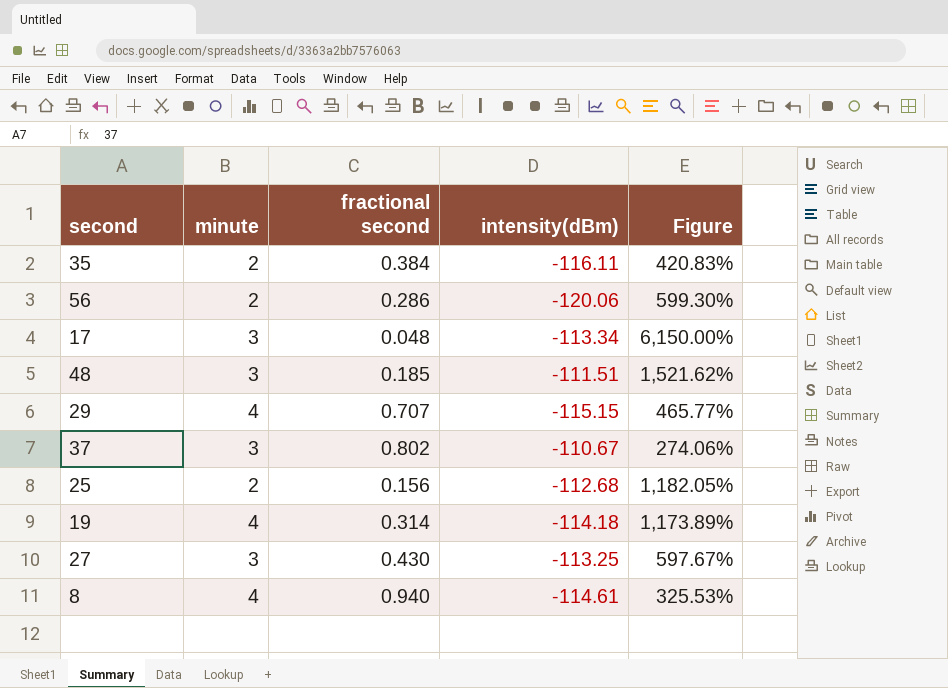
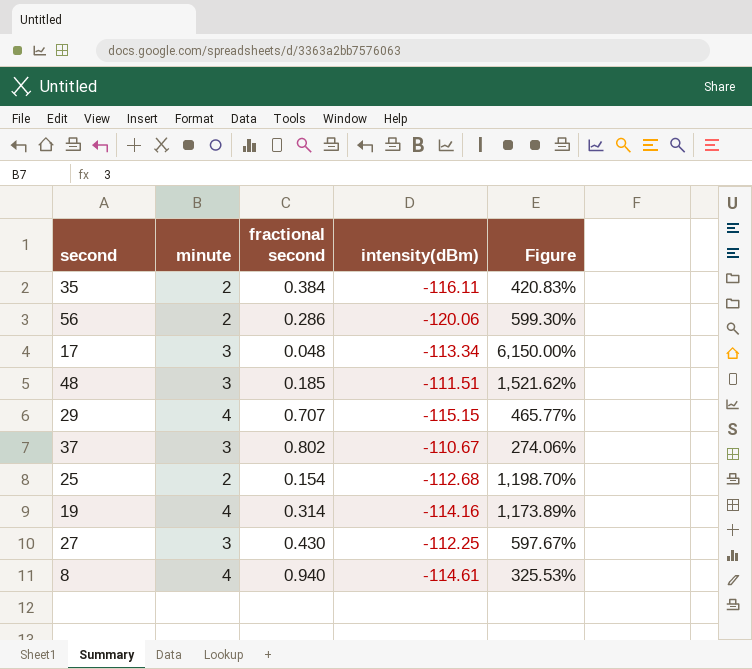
25 | fractional second: 0.156 -> 0.154
25 | Figure: 1,182.05% -> 1,198.70%
19 | intensity(dBm): -114.18 -> -114.16
27 | intensity(dBm): -113.25 -> -112.25

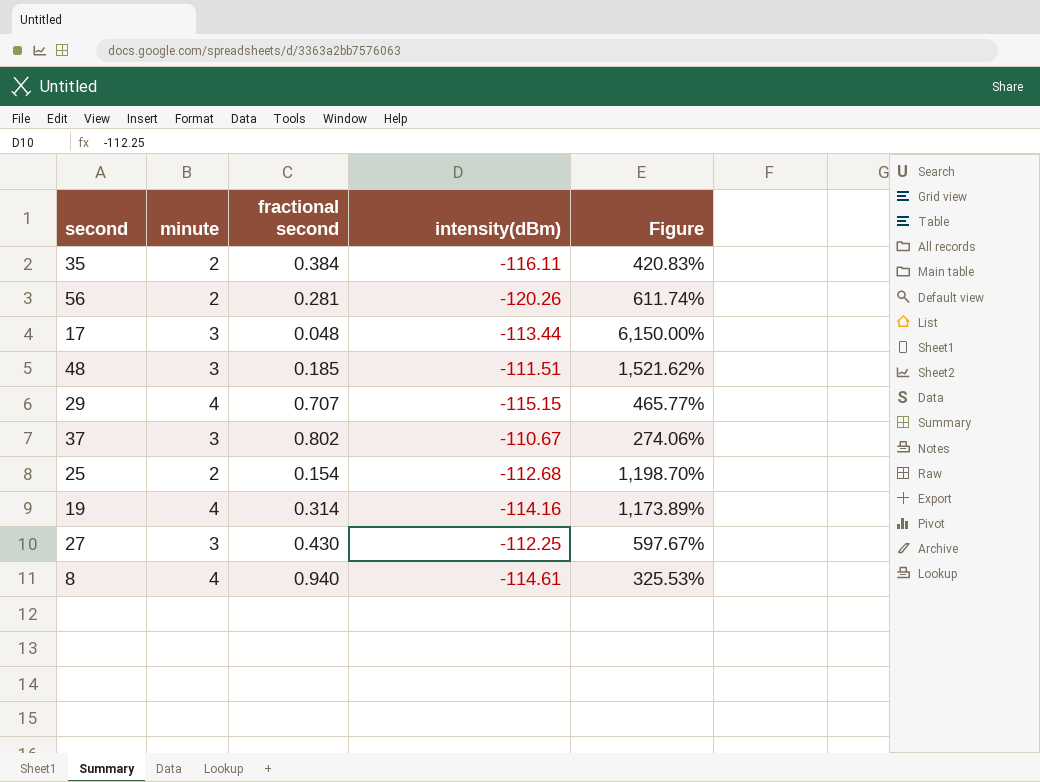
56 | fractional second: 0.286 -> 0.281
56 | intensity(dBm): -120.06 -> -120.26
56 | Figure: 599.30% -> 611.74%
17 | intensity(dBm): -113.34 -> -113.44

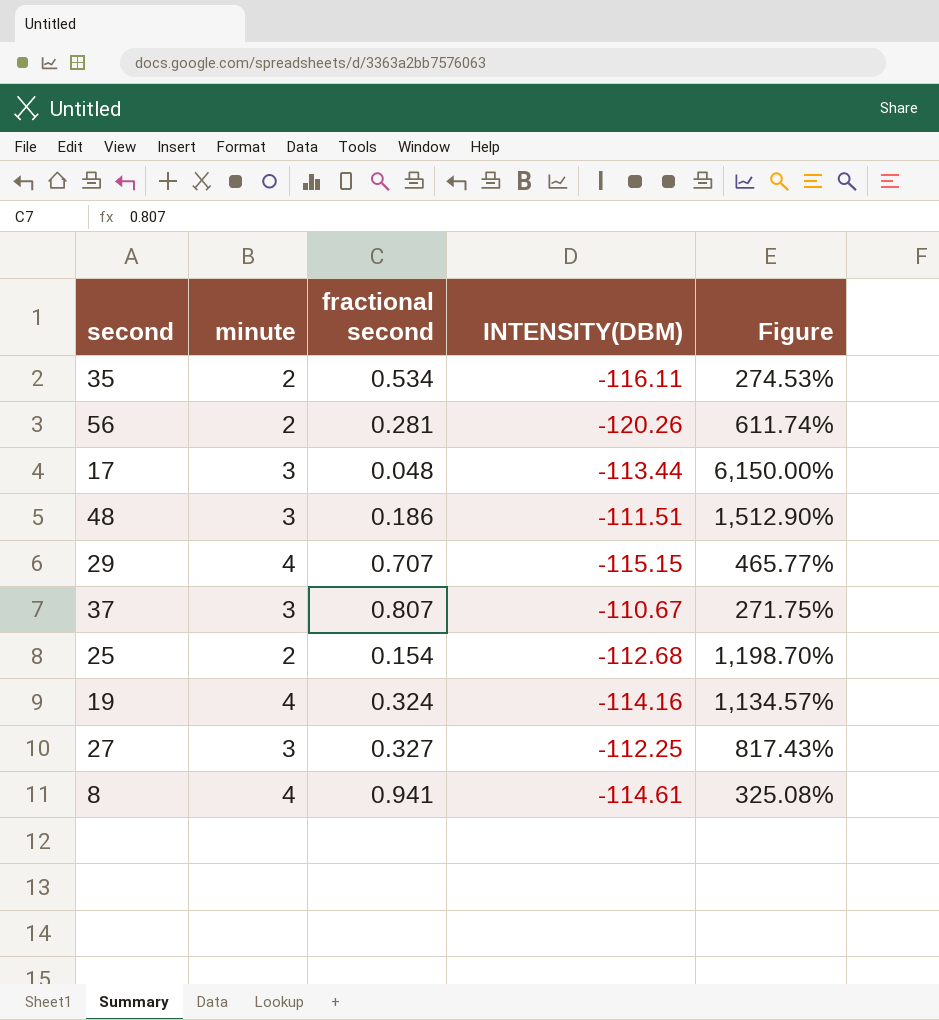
column name: intensity(dBm) -> INTENSITY(DBM)
35 | fractional second: 0.384 -> 0.534
35 | Figure: 420.83% -> 274.53%
48 | fractional second: 0.185 -> 0.186
48 | Figure: 1,521.62% -> 1,512.90%
37 | fractional second: 0.802 -> 0.807
37 | Figure: 274.06% -> 271.75%
19 | fractional second: 0.314 -> 0.324
19 | Figure: 1,173.89% -> 1,134.57%
27 | fractional second: 0.430 -> 0.327
27 | Figure: 597.67% -> 817.43%
8 | fractional second: 0.940 -> 0.941
8 | Figure: 325.53% -> 325.08%

